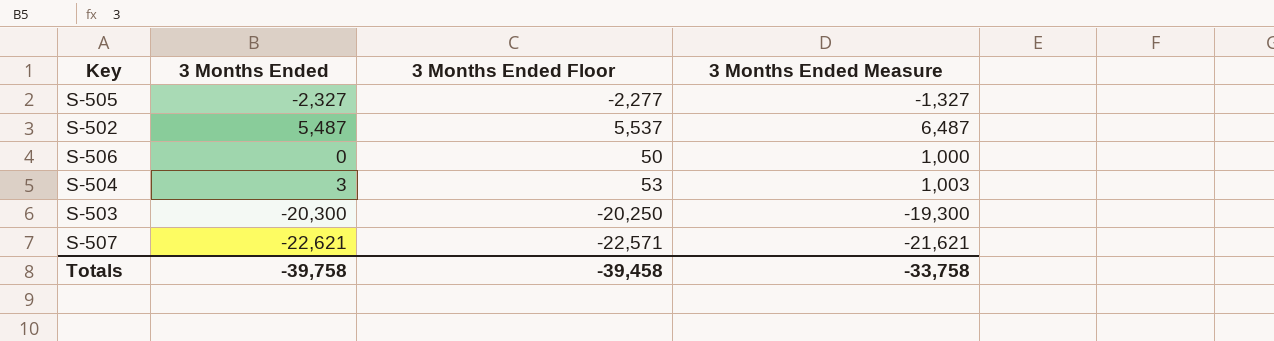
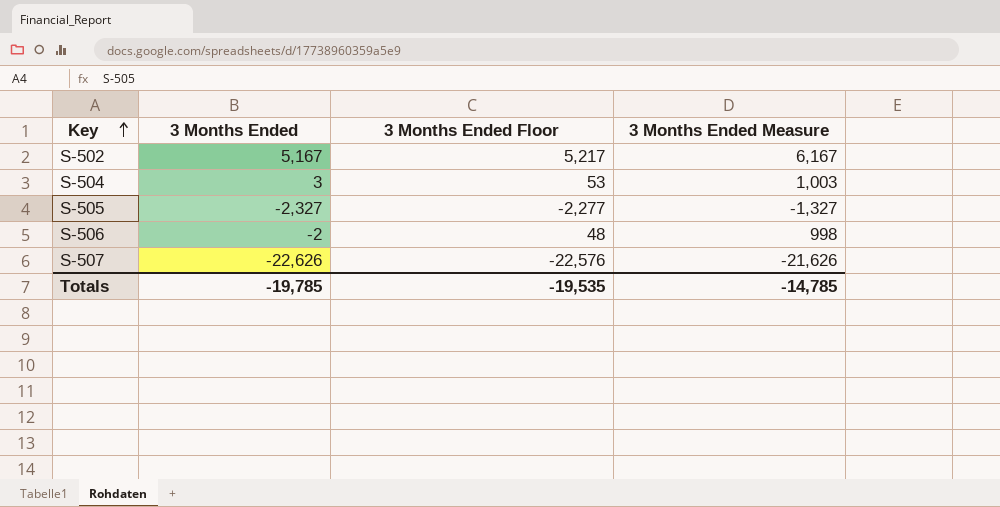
row order: none -> Key ascending
row S-503: -20,300 | -20,250 | -19,300 -> none
S-502 | 3 Months Ended: 5,487 -> 5,167
S-502 | 3 Months Ended Floor: 5,537 -> 5,217
S-502 | 3 Months Ended Measure: 6,487 -> 6,167
S-506 | 3 Months Ended: 0 -> -2
S-506 | 3 Months Ended Floor: 50 -> 48
S-506 | 3 Months Ended Measure: 1,000 -> 998
S-507 | 3 Months Ended: -22,621 -> -22,626
S-507 | 3 Months Ended Floor: -22,571 -> -22,576
S-507 | 3 Months Ended Measure: -21,621 -> -21,626
Totals | 3 Months Ended: -39,758 -> -19,785
Totals | 3 Months Ended Floor: -39,458 -> -19,535
Totals | 3 Months Ended Measure: -33,758 -> -14,785

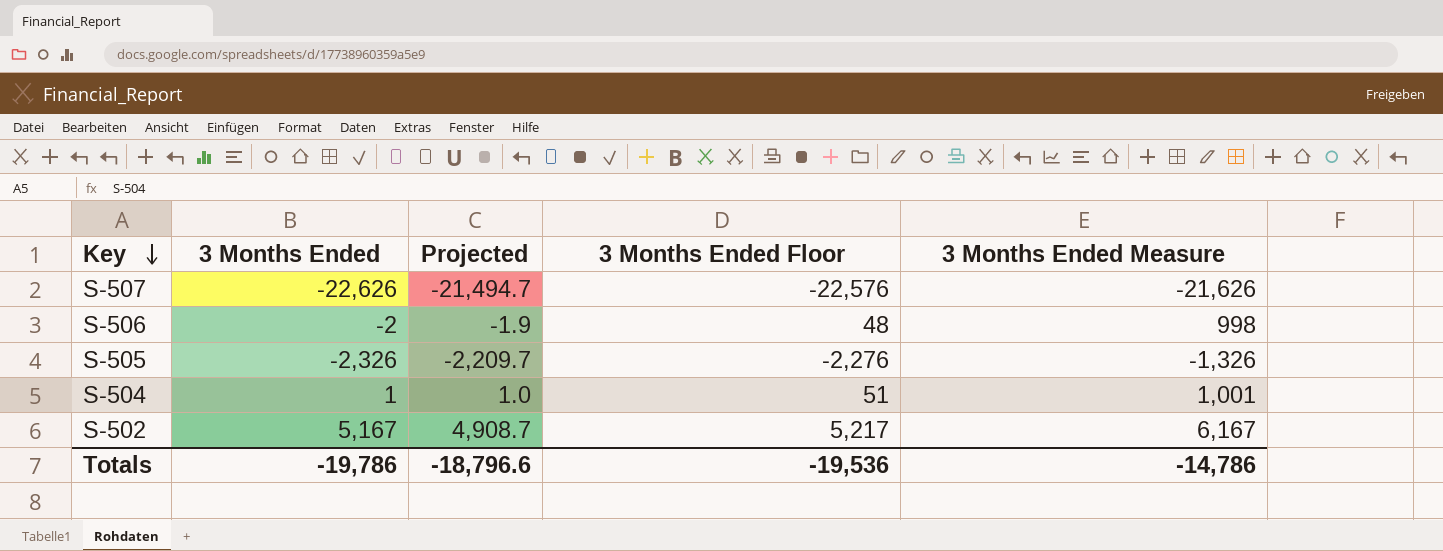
row order: Key ascending -> Key descending
column Projected | formula: none -> [3 Months Ended] * 0.95
S-505 | 3 Months Ended: -2,327 -> -2,326
S-505 | 3 Months Ended Floor: -2,277 -> -2,276
S-505 | 3 Months Ended Measure: -1,327 -> -1,326
S-504 | 3 Months Ended: 3 -> 1
S-504 | 3 Months Ended Floor: 53 -> 51
S-504 | 3 Months Ended Measure: 1,003 -> 1,001
Totals | 3 Months Ended: -19,785 -> -19,786
Totals | 3 Months Ended Floor: -19,535 -> -19,536
Totals | 3 Months Ended Measure: -14,785 -> -14,786

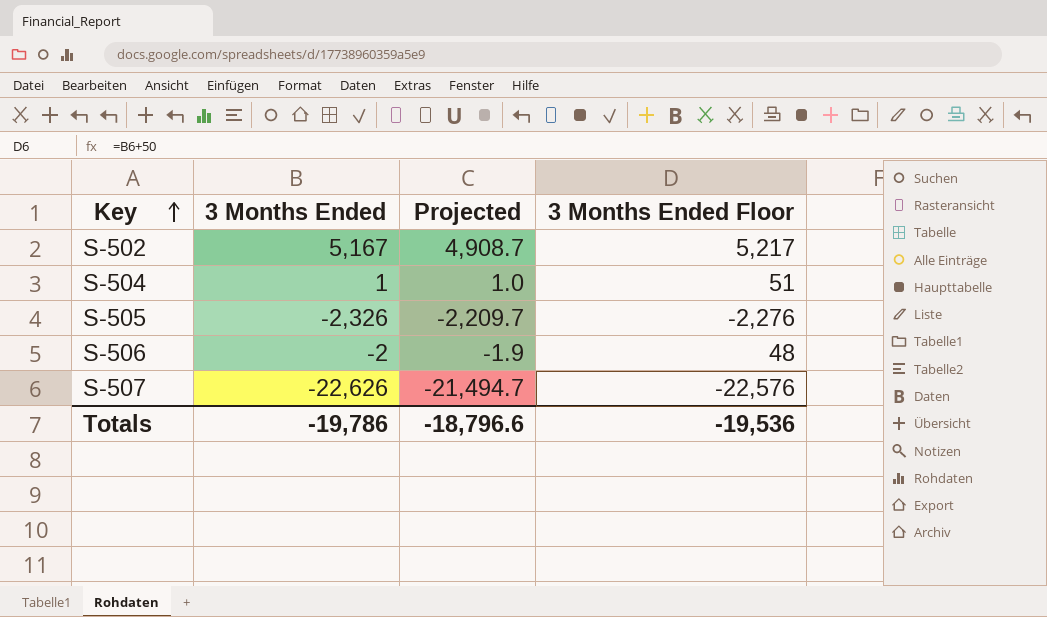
row order: Key descending -> Key ascending
column 3 Months Ended Measure | formula: [3 Months Ended] + 1000 -> none

